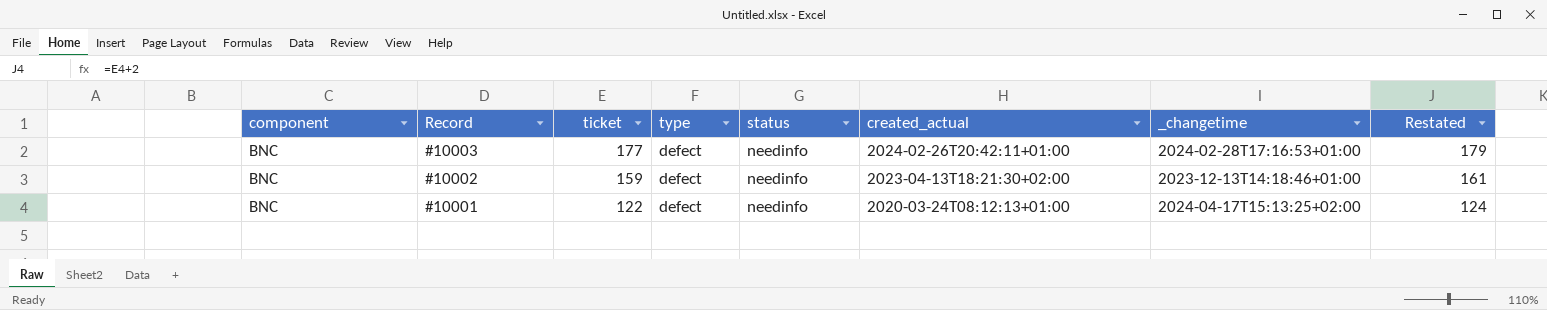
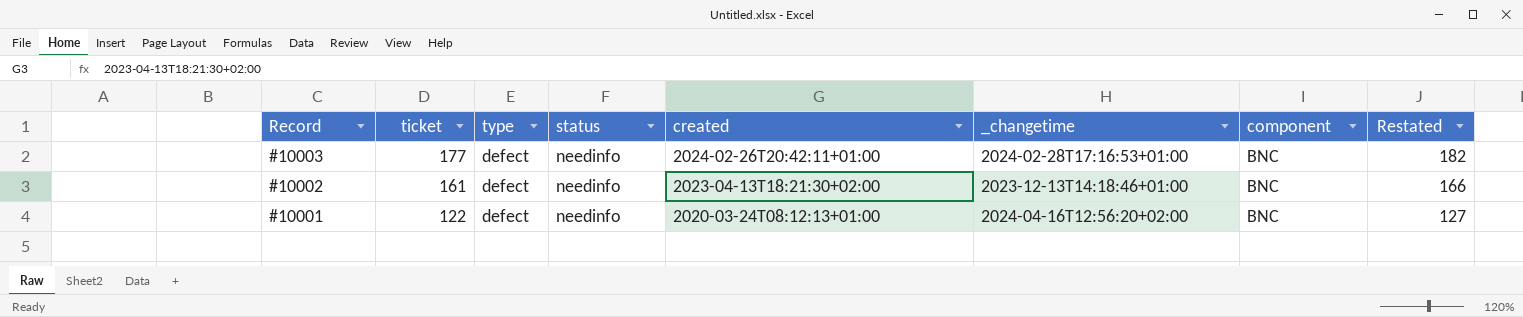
column name: created_actual -> created
column component | position: 1 -> 7
column Restated | formula: [ticket] + 2 -> [ticket] + 5
#10002 | ticket: 159 -> 161
#10001 | _changetime: 2024-04-17T15:13:25+02:00 -> 2024-04-16T12:56:20+02:00

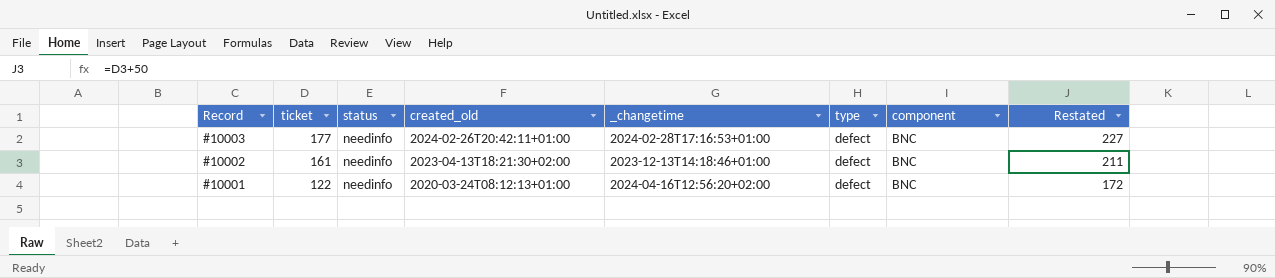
column name: created -> created_old
column type | position: 3 -> 6
column Restated | formula: [ticket] + 5 -> [ticket] + 50

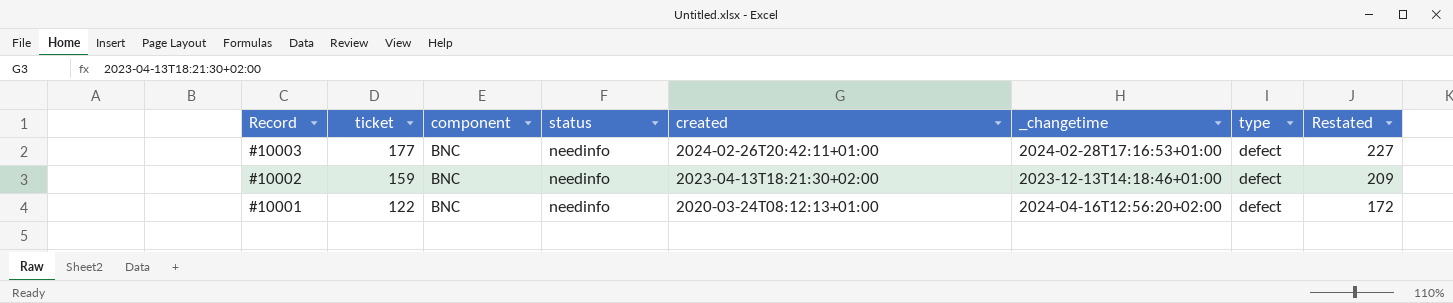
column component | position: 7 -> 3
column name: created_old -> created
#10002 | ticket: 161 -> 159
#10002 | Restated: 211 -> 209

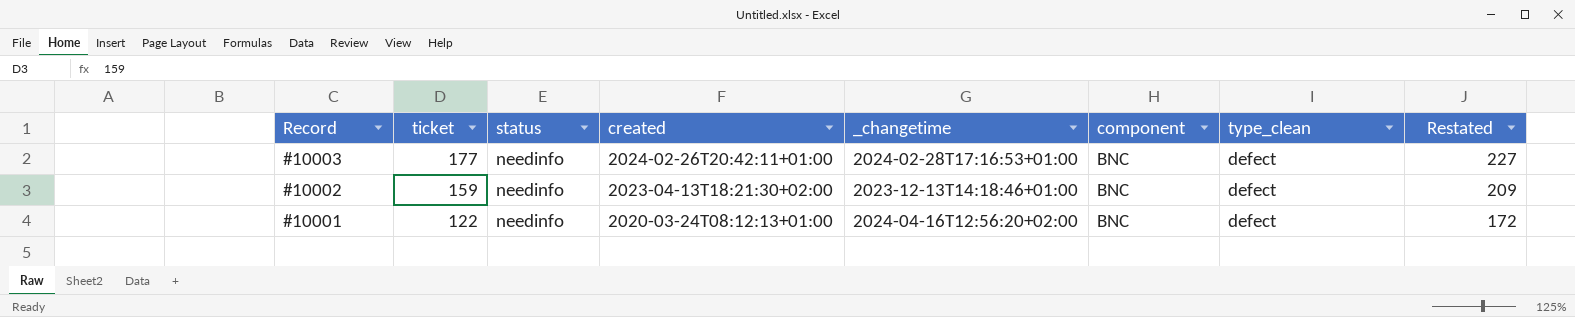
column component | position: 3 -> 6
column name: type -> type_clean

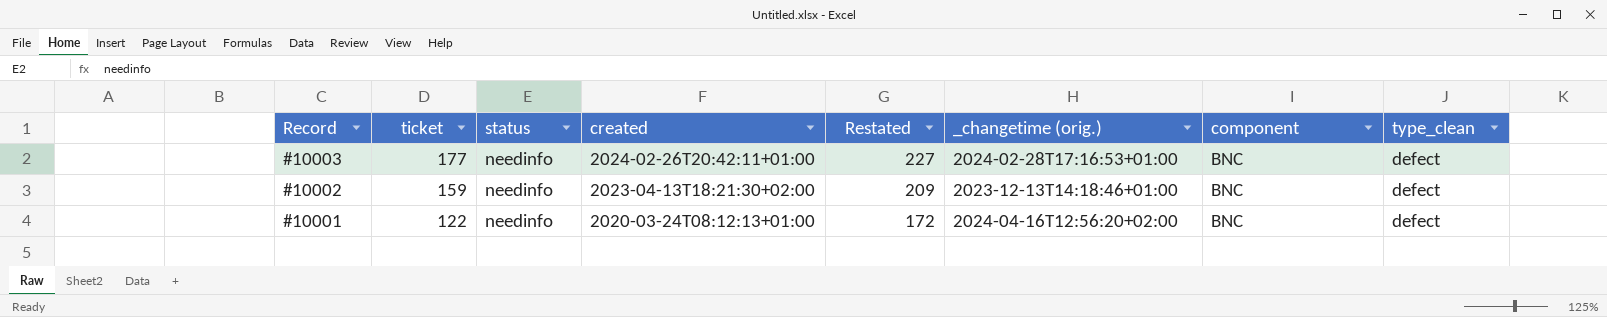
column Restated | position: 8 -> 5
column name: _changetime -> _changetime (orig.)

